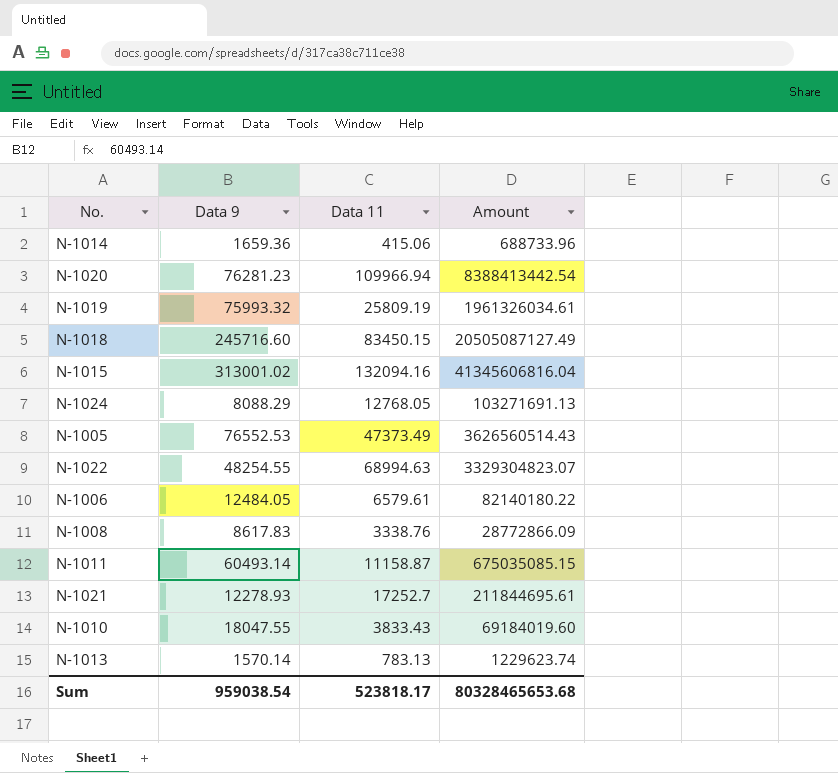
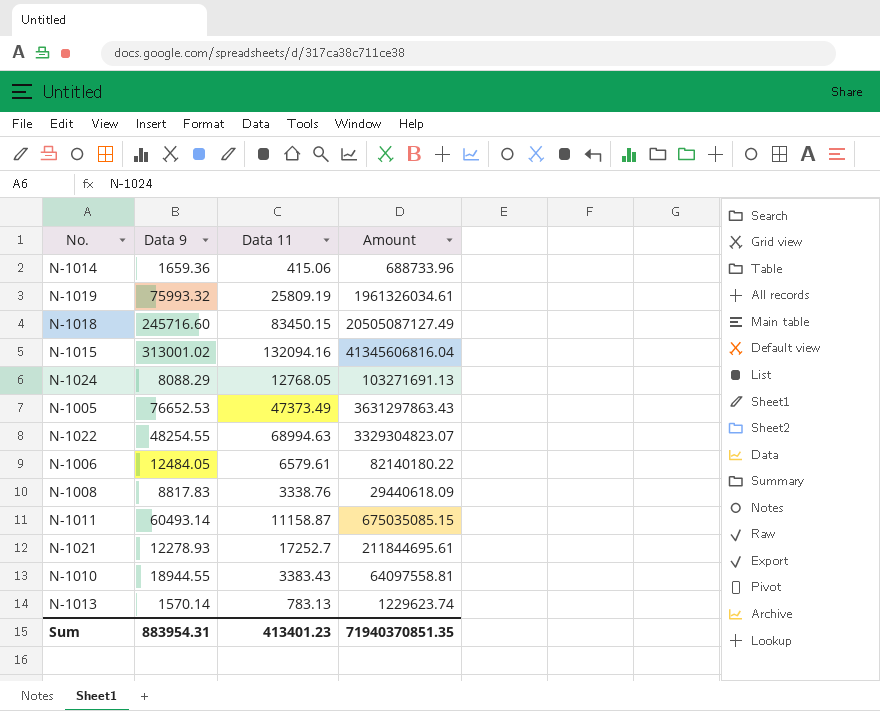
row N-1020: 76281.23 | 109966.94 | 8388413442.54 -> none
N-1005 | Data 9: 76552.53 -> 76652.53
N-1005 | Amount: 3626560514.43 -> 3631297863.43
N-1008 | Data 9: 8617.83 -> 8817.83
N-1008 | Amount: 28772866.09 -> 29440618.09
N-1010 | Data 9: 18047.55 -> 18944.55
N-1010 | Data 11: 3833.43 -> 3383.43
N-1010 | Amount: 69184019.60 -> 64097558.81
Sum | Data 9: 959038.54 -> 883954.31
Sum | Data 11: 523818.17 -> 413401.23
Sum | Amount: 80328465653.68 -> 71940370851.35

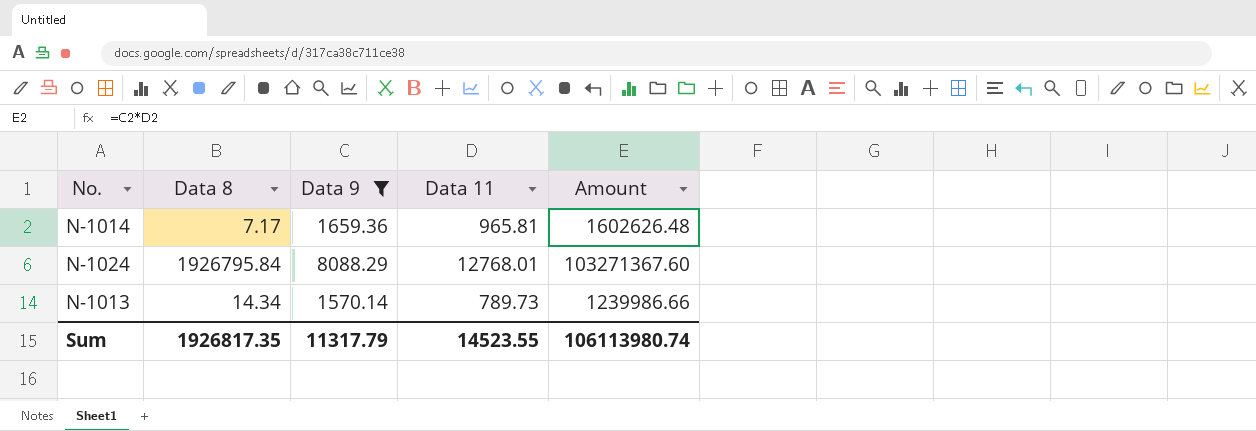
filter: none -> Data 9 <= 8088.29
column Data 8 | position: none -> 2
N-1014 | Data 11: 415.06 -> 965.81
N-1014 | Amount: 688733.96 -> 1602626.48
N-1024 | Data 11: 12768.05 -> 12768.01
N-1024 | Amount: 103271691.13 -> 103271367.60
N-1013 | Data 11: 783.13 -> 789.73
N-1013 | Amount: 1229623.74 -> 1239986.66
Sum | Data 9: 883954.31 -> 11317.79
Sum | Data 11: 413401.23 -> 14523.55
Sum | Amount: 71940370851.35 -> 106113980.74

